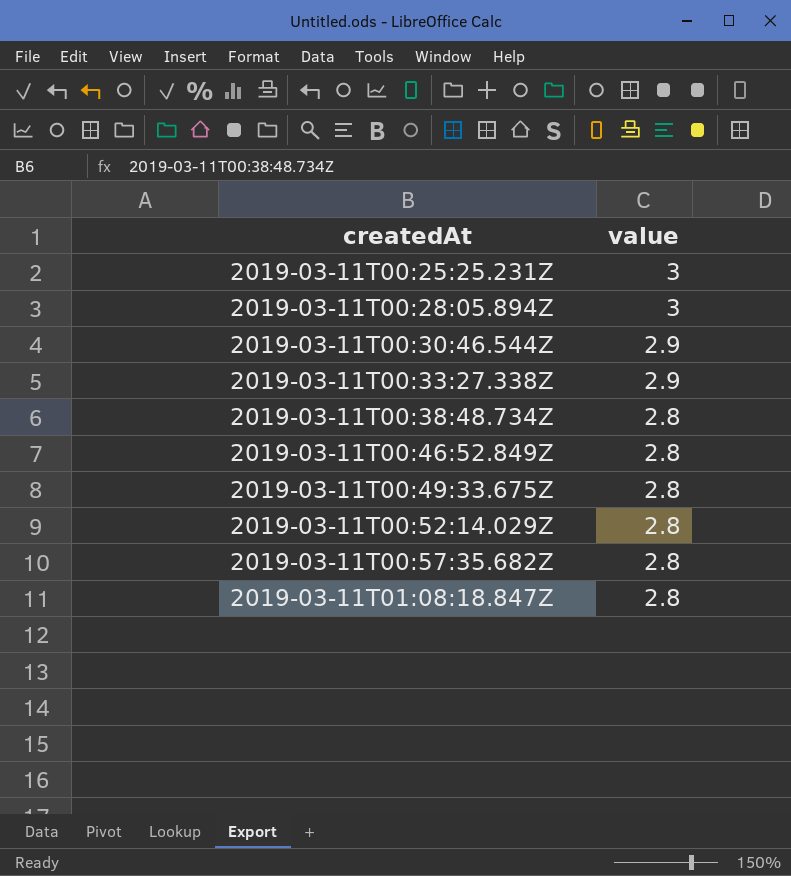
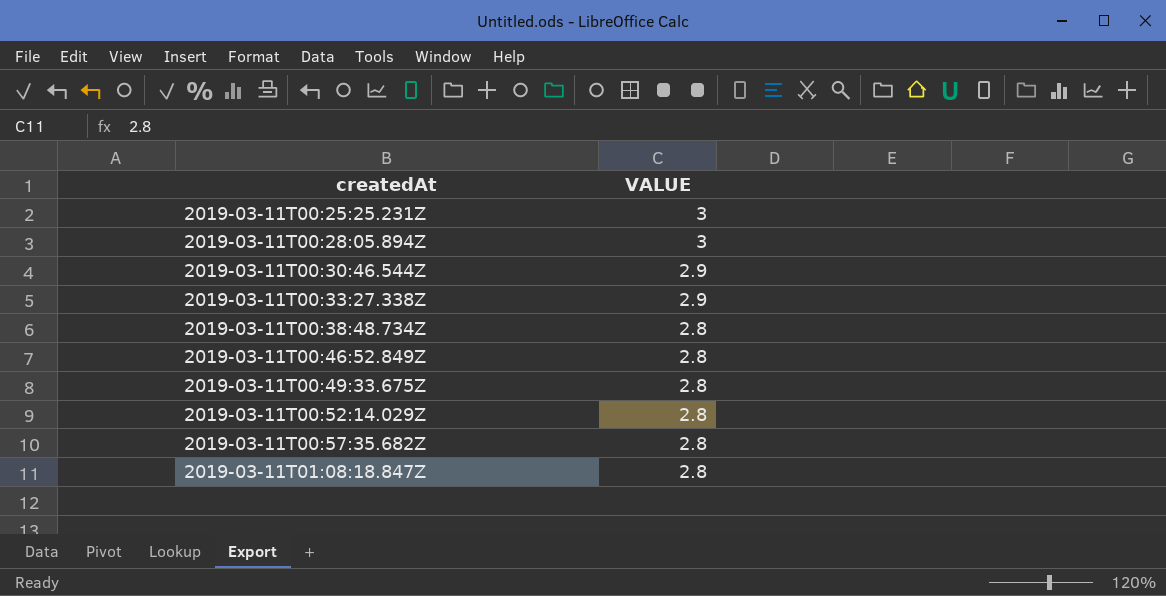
column name: value -> VALUE

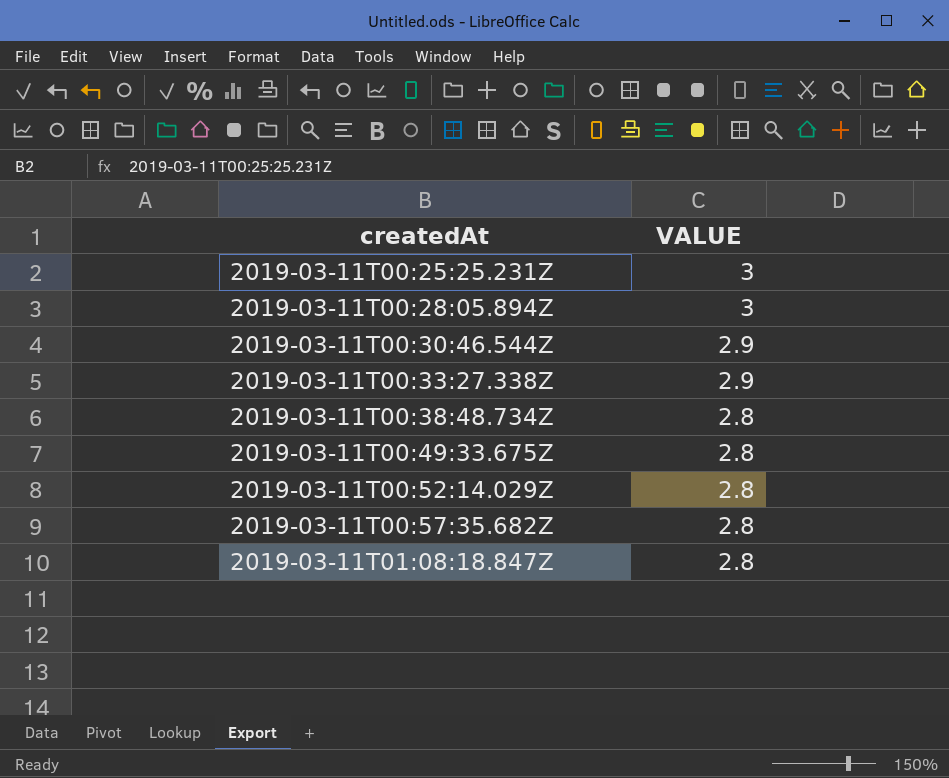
row 2019-03-11T00:46:52.849Z: 2.8 -> none

